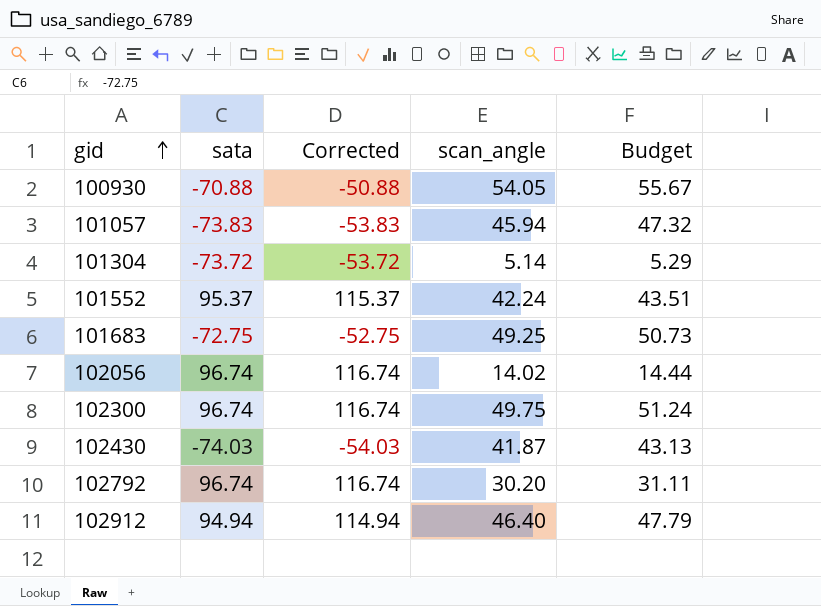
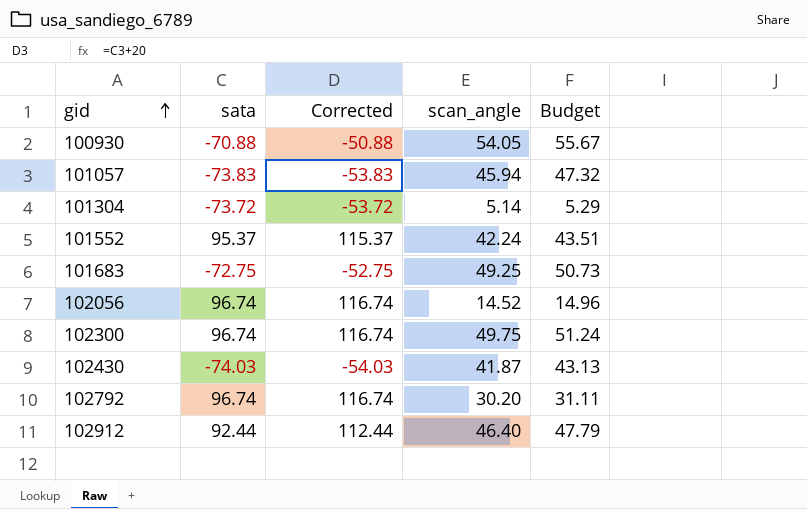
102056 | scan_angle: 14.02 -> 14.52
102056 | Budget: 14.44 -> 14.96
102912 | sata: 94.94 -> 92.44
102912 | Corrected: 114.94 -> 112.44

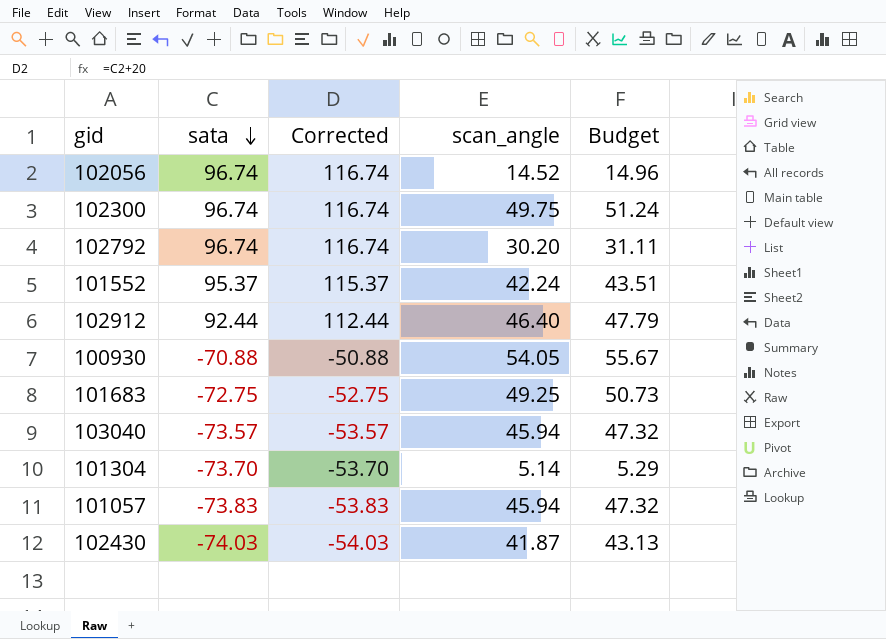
row order: gid ascending -> sata descending
row 103040: none -> -73.57 | -53.57 | 45.94 | 47.32
101304 | sata: -73.72 -> -73.70
101304 | Corrected: -53.72 -> -53.70

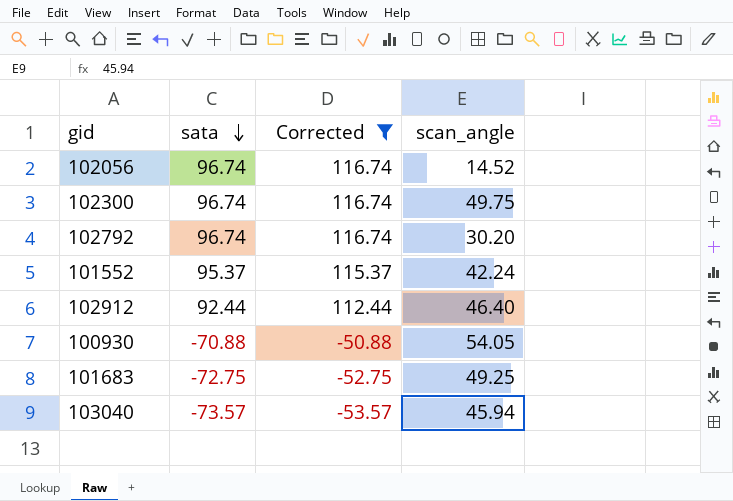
filter: none -> Corrected >= -53.57
column Budget | formula: [scan_angle] * 1.03 -> none

